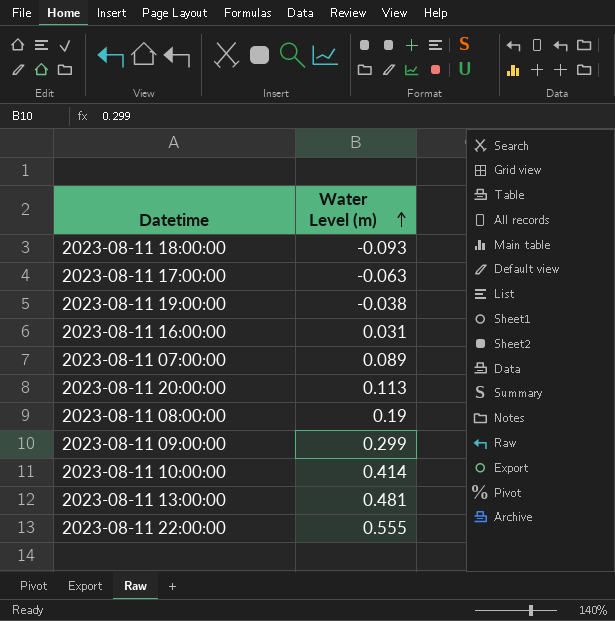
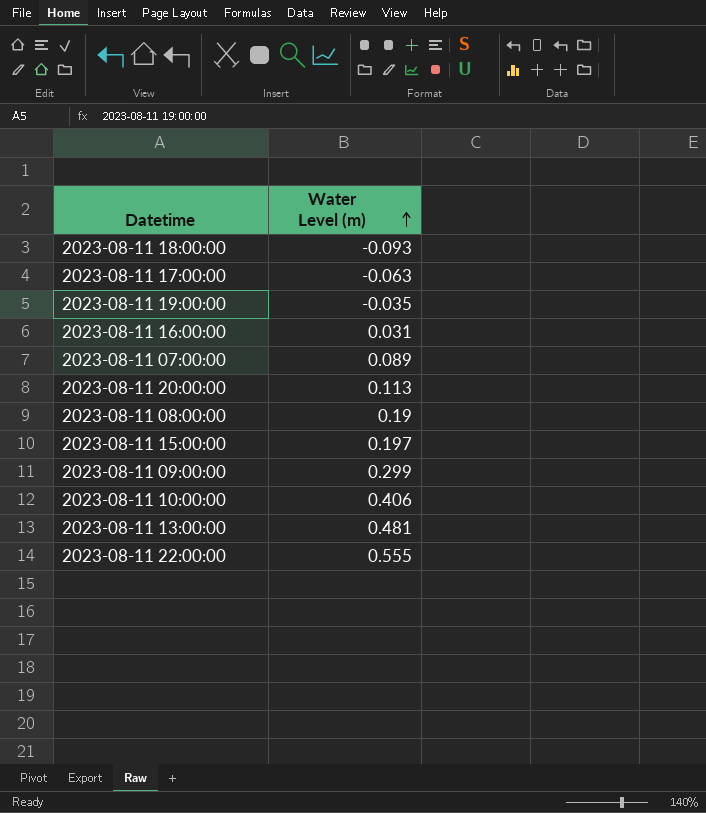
2023-08-11 19:00:00 | Water Level (m): -0.038 -> -0.035
row 2023-08-11 15:00:00: none -> 0.197
2023-08-11 10:00:00 | Water Level (m): 0.414 -> 0.406

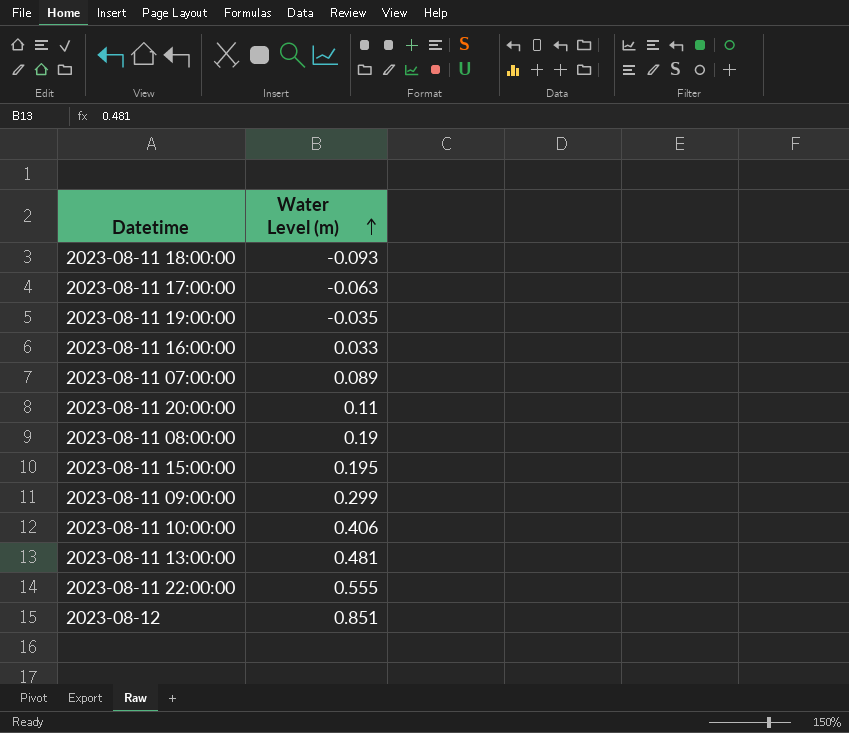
2023-08-11 16:00:00 | Water Level (m): 0.031 -> 0.033
2023-08-11 20:00:00 | Water Level (m): 0.113 -> 0.11
2023-08-11 15:00:00 | Water Level (m): 0.197 -> 0.195
row 2023-08-12: none -> 0.851

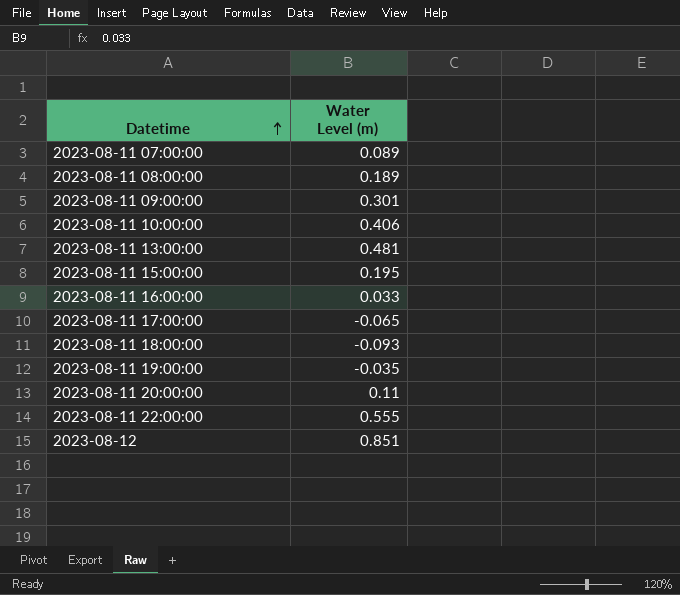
row order: Water Level (m) ascending -> Datetime ascending
2023-08-11 08:00:00 | Water Level (m): 0.19 -> 0.189
2023-08-11 09:00:00 | Water Level (m): 0.299 -> 0.301
2023-08-11 17:00:00 | Water Level (m): -0.063 -> -0.065

